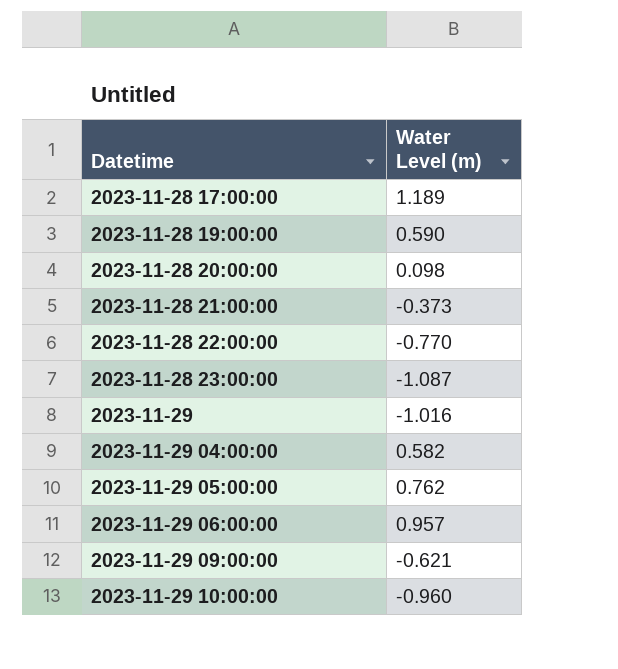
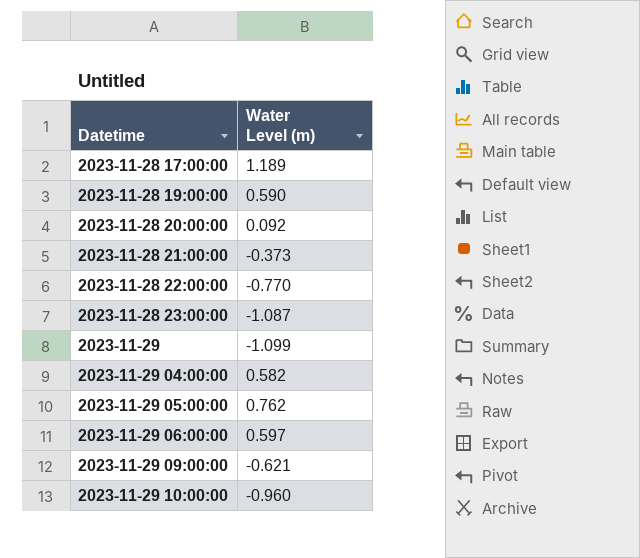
2023-11-28 20:00:00 | Water Level (m): 0.098 -> 0.092
2023-11-29 | Water Level (m): -1.016 -> -1.099
2023-11-29 06:00:00 | Water Level (m): 0.957 -> 0.597

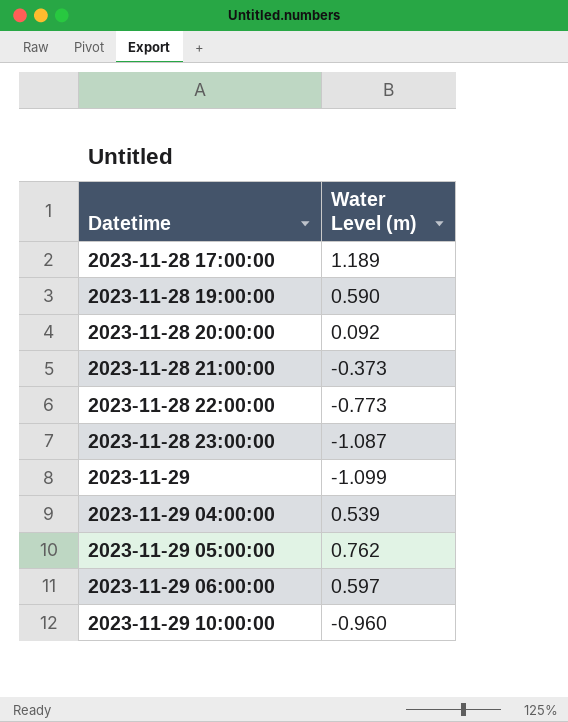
row 2023-11-29 09:00:00: -0.621 -> none
2023-11-28 22:00:00 | Water Level (m): -0.770 -> -0.773
2023-11-29 04:00:00 | Water Level (m): 0.582 -> 0.539

